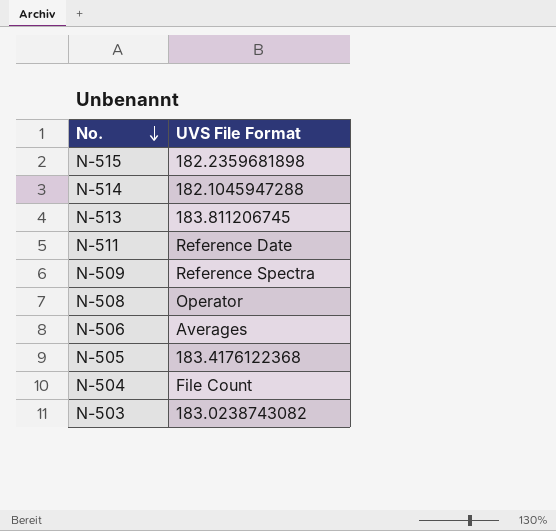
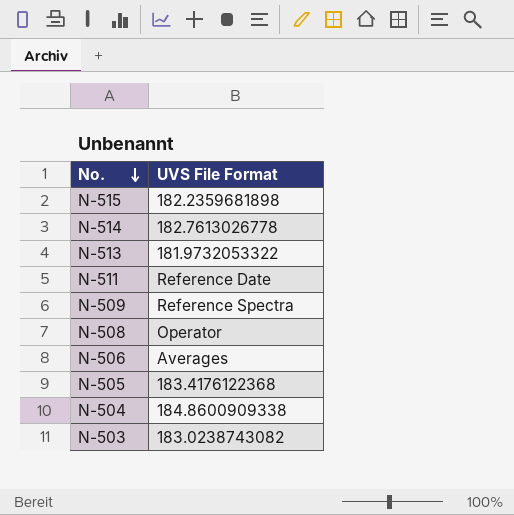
N-514 | UVS File Format: 182.1045947288 -> 182.7613026778
N-513 | UVS File Format: 183.811206745 -> 181.9732053322
N-504 | UVS File Format: File Count -> 184.8600909338

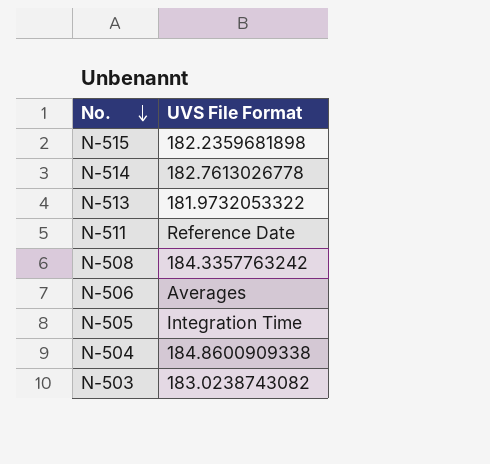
row N-509: Reference Spectra -> none
N-508 | UVS File Format: Operator -> 184.3357763242
N-505 | UVS File Format: 183.4176122368 -> Integration Time

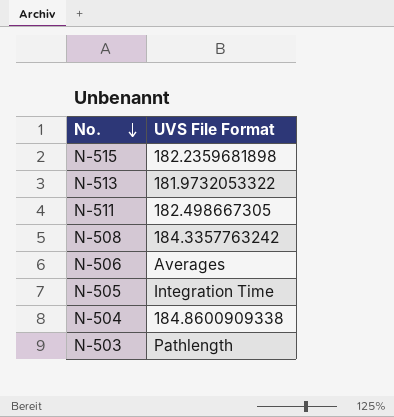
row N-514: 182.7613026778 -> none
N-511 | UVS File Format: Reference Date -> 182.498667305
N-503 | UVS File Format: 183.0238743082 -> Pathlength

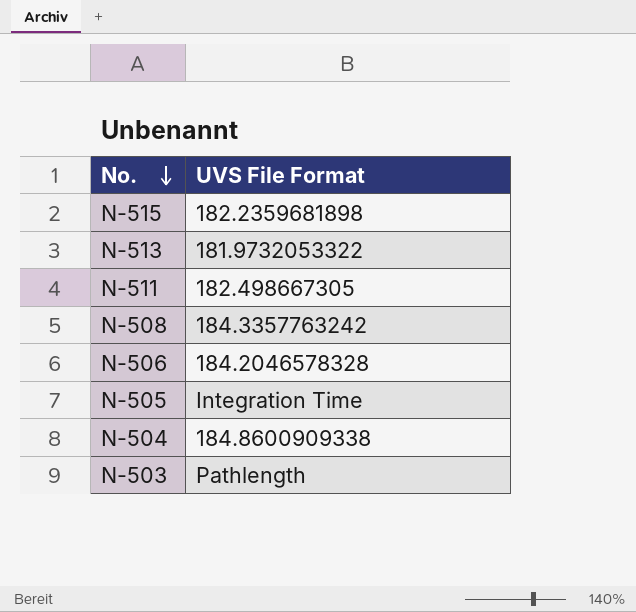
N-506 | UVS File Format: Averages -> 184.2046578328

